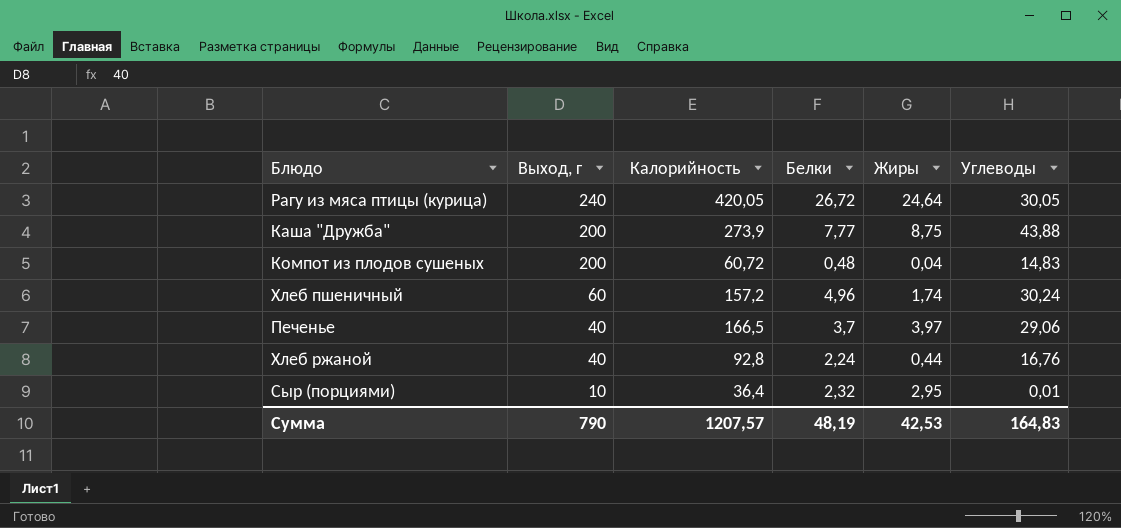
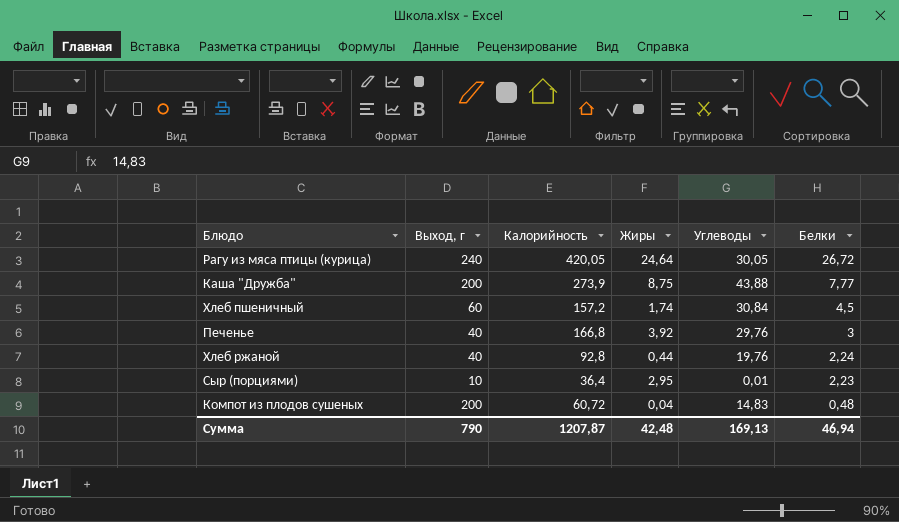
row order: Выход, г descending -> Белки descending
column Белки | position: 4 -> 6
Хлеб пшеничный | Углеводы: 30,24 -> 30,84
Хлеб пшеничный | Белки: 4,96 -> 4,5
Печенье | Калорийность: 166,5 -> 166,8
Печенье | Жиры: 3,97 -> 3,92
Печенье | Углеводы: 29,06 -> 29,76
Печенье | Белки: 3,7 -> 3
Хлеб ржаной | Углеводы: 16,76 -> 19,76
Сыр (порциями) | Белки: 2,32 -> 2,23
Сумма | Калорийность: 1207,57 -> 1207,87
Сумма | Жиры: 42,53 -> 42,48
Сумма | Углеводы: 164,83 -> 169,13
Сумма | Белки: 48,19 -> 46,94

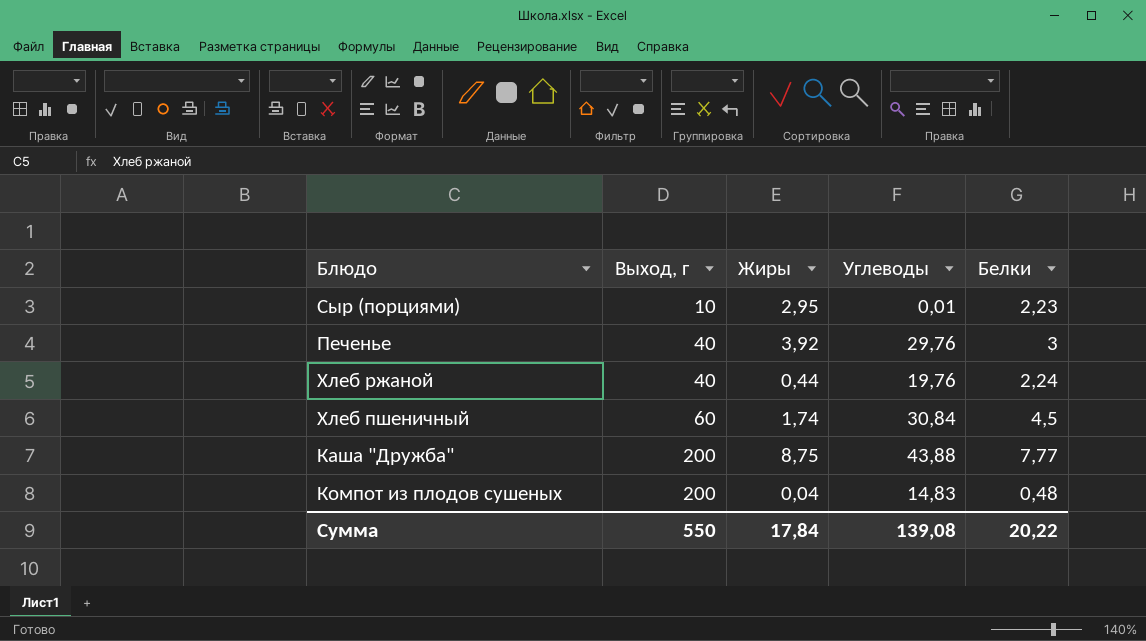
row order: Белки descending -> Выход, г ascending
column Калорийность | position: 3 -> none
row Рагу из мяса птицы (курица): 240 | 420,05 | 24,64 | 30,05 | 26,72 -> none
Сумма | Выход, г: 790 -> 550
Сумма | Жиры: 42,48 -> 17,84
Сумма | Углеводы: 169,13 -> 139,08
Сумма | Белки: 46,94 -> 20,22

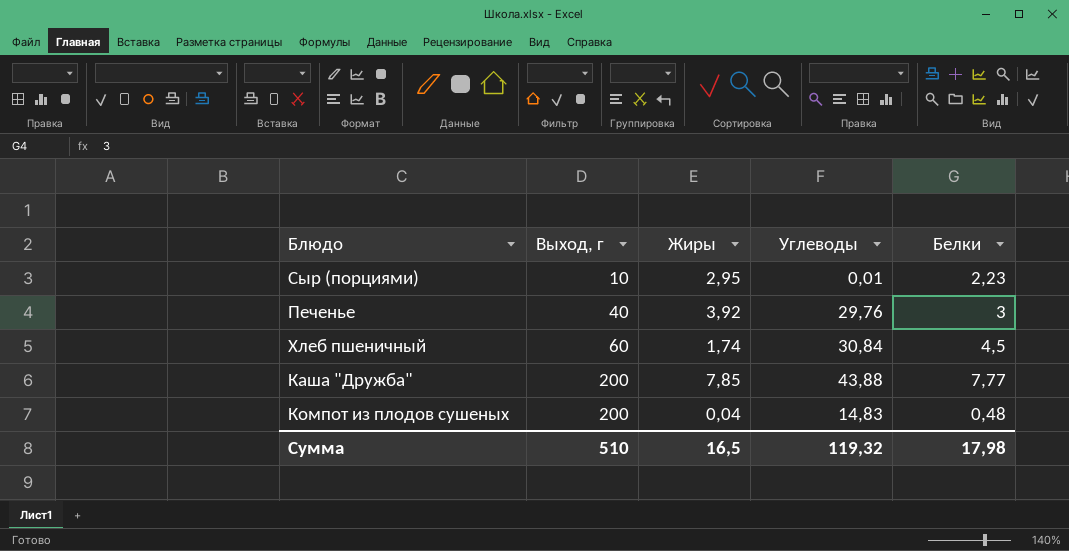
row Хлеб ржаной: 40 | 0,44 | 19,76 | 2,24 -> none
Каша "Дружба" | Жиры: 8,75 -> 7,85
Сумма | Выход, г: 550 -> 510
Сумма | Жиры: 17,84 -> 16,5
Сумма | Углеводы: 139,08 -> 119,32
Сумма | Белки: 20,22 -> 17,98

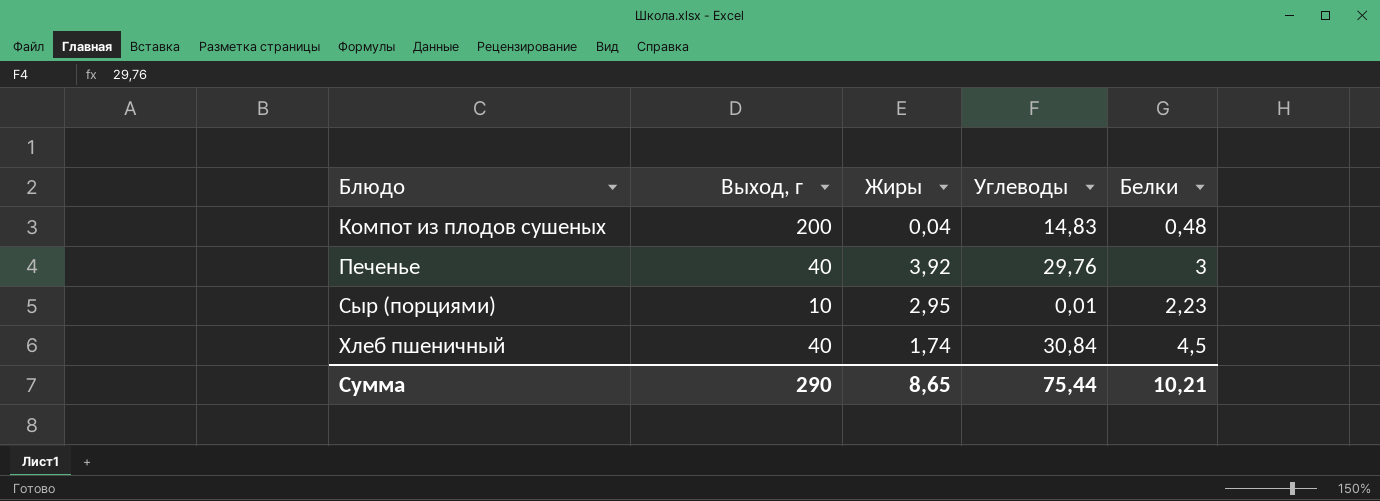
row order: Выход, г ascending -> Блюдо ascending
row Каша "Дружба": 200 | 7,85 | 43,88 | 7,77 -> none
Хлеб пшеничный | Выход, г: 60 -> 40
Сумма | Выход, г: 510 -> 290
Сумма | Жиры: 16,5 -> 8,65
Сумма | Углеводы: 119,32 -> 75,44
Сумма | Белки: 17,98 -> 10,21

